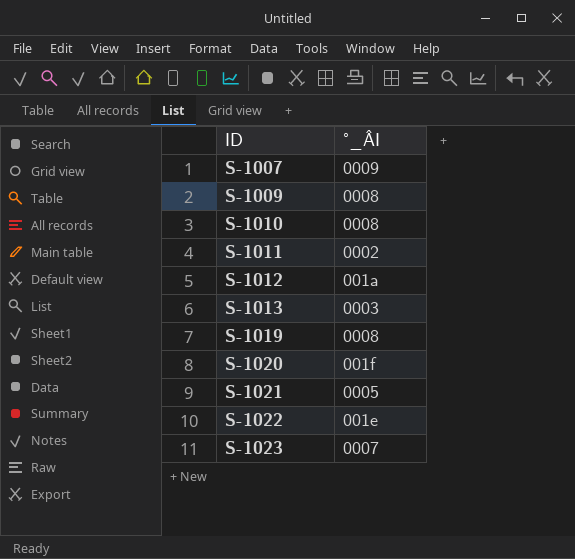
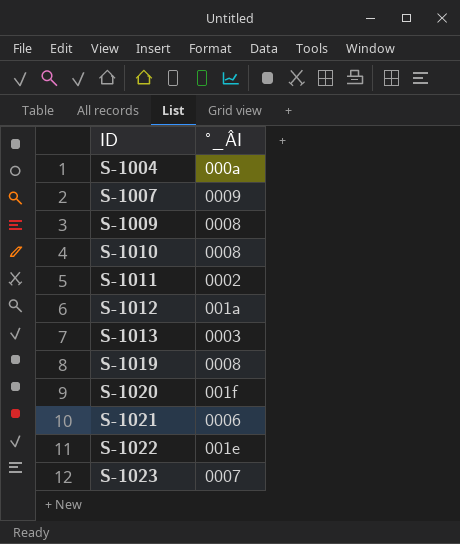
row S-1004: none -> 000a
S-1021 | °_ÂI: 0005 -> 0006

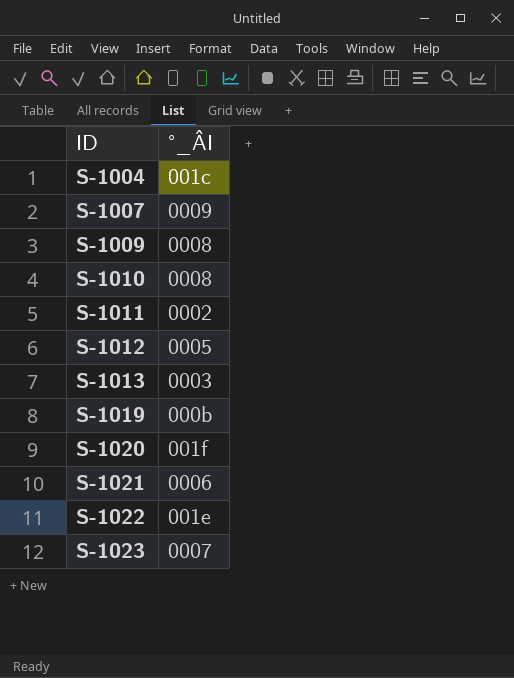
S-1004 | °_ÂI: 000a -> 001c
S-1012 | °_ÂI: 001a -> 0005
S-1019 | °_ÂI: 0008 -> 000b

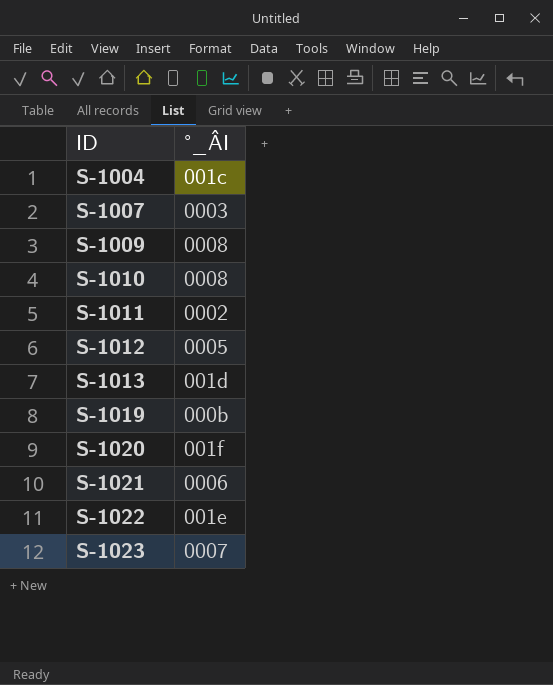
S-1007 | °_ÂI: 0009 -> 0003
S-1013 | °_ÂI: 0003 -> 001d

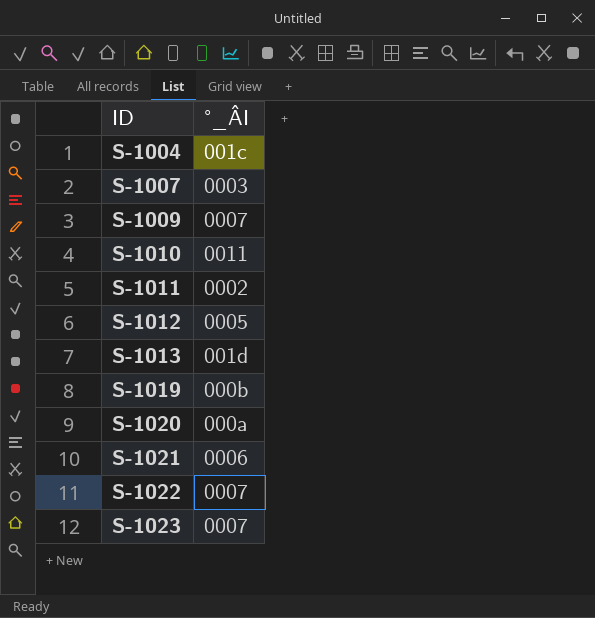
S-1009 | °_ÂI: 0008 -> 0007
S-1010 | °_ÂI: 0008 -> 0011
S-1020 | °_ÂI: 001f -> 000a
S-1022 | °_ÂI: 001e -> 0007

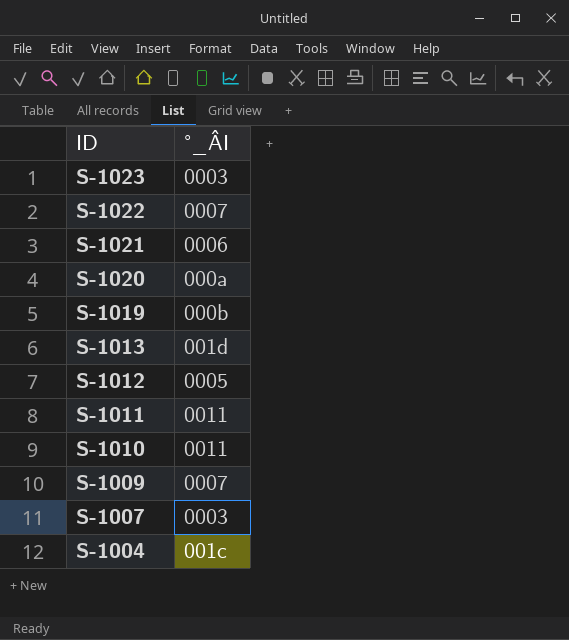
row order: ID ascending -> ID descending
S-1023 | °_ÂI: 0007 -> 0003
S-1011 | °_ÂI: 0002 -> 0011

